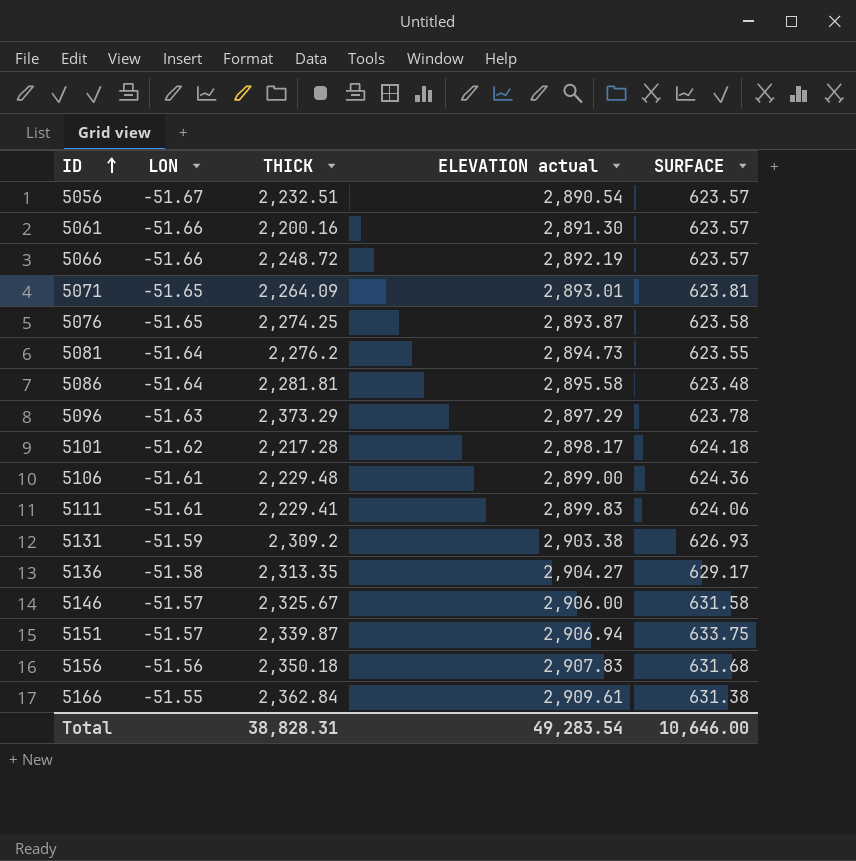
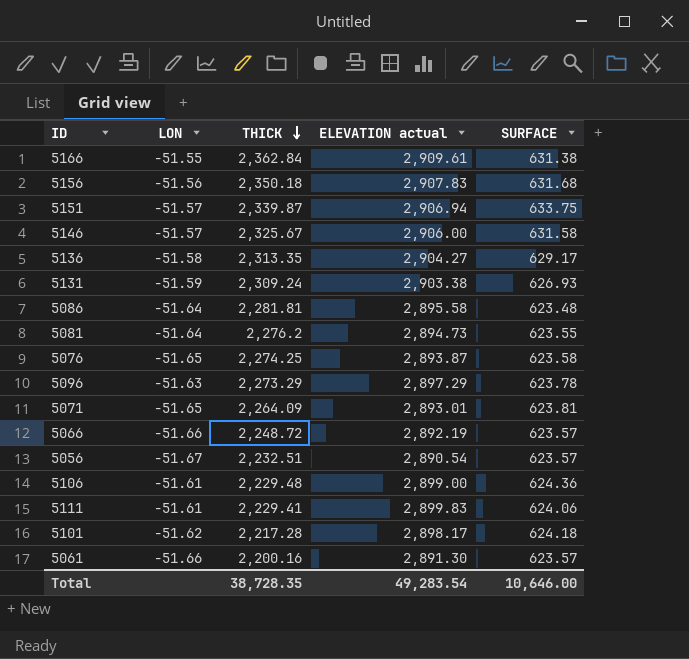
row order: ID ascending -> THICK descending
5131 | THICK: 2,309.2 -> 2,309.24
5096 | THICK: 2,373.29 -> 2,273.29
Total | THICK: 38,828.31 -> 38,728.35

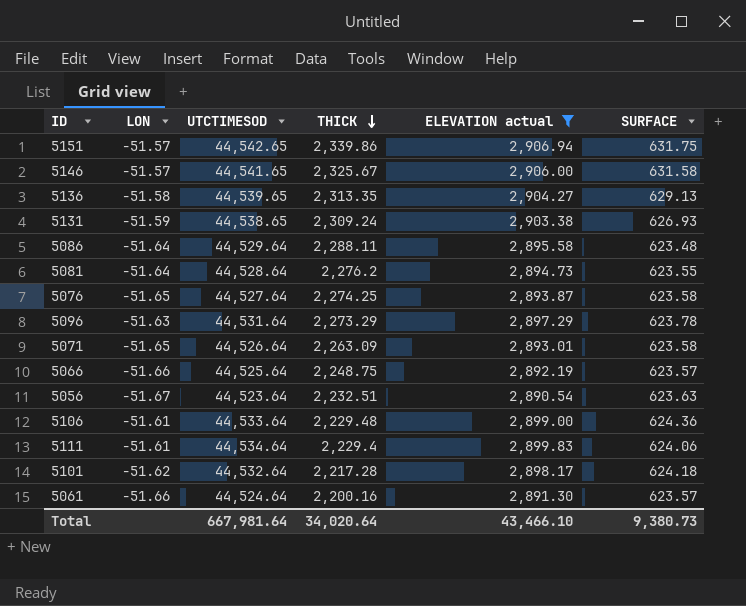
filter: none -> ELEVATION actual <= 2,906.94
column UTCTIMESOD | position: none -> 3
5151 | THICK: 2,339.87 -> 2,339.86
5151 | SURFACE: 633.75 -> 631.75
5136 | SURFACE: 629.17 -> 629.13
5086 | THICK: 2,281.81 -> 2,288.11
5071 | THICK: 2,264.09 -> 2,263.09
5071 | SURFACE: 623.81 -> 623.58
5066 | THICK: 2,248.72 -> 2,248.75
5056 | SURFACE: 623.57 -> 623.63
5111 | THICK: 2,229.41 -> 2,229.4
Total | THICK: 38,728.35 -> 34,020.64
Total | ELEVATION actual: 49,283.54 -> 43,466.10
Total | SURFACE: 10,646.00 -> 9,380.73

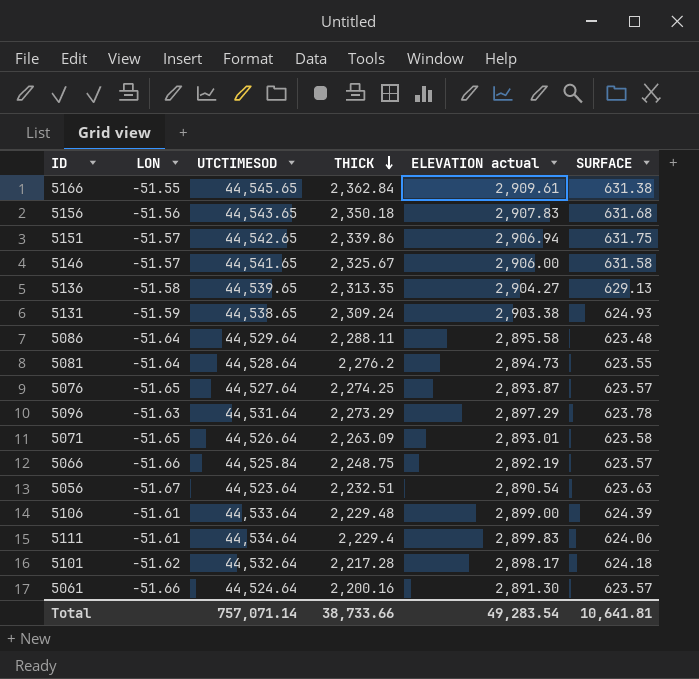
filter: ELEVATION actual <= 2,906.94 -> none
5131 | SURFACE: 626.93 -> 624.93
5076 | SURFACE: 623.58 -> 623.57
5066 | UTCTIMESOD: 44,525.64 -> 44,525.84
5106 | SURFACE: 624.36 -> 624.39
Total | UTCTIMESOD: 667,981.64 -> 757,071.14
Total | THICK: 34,020.64 -> 38,733.66
Total | ELEVATION actual: 43,466.10 -> 49,283.54
Total | SURFACE: 9,380.73 -> 10,641.81

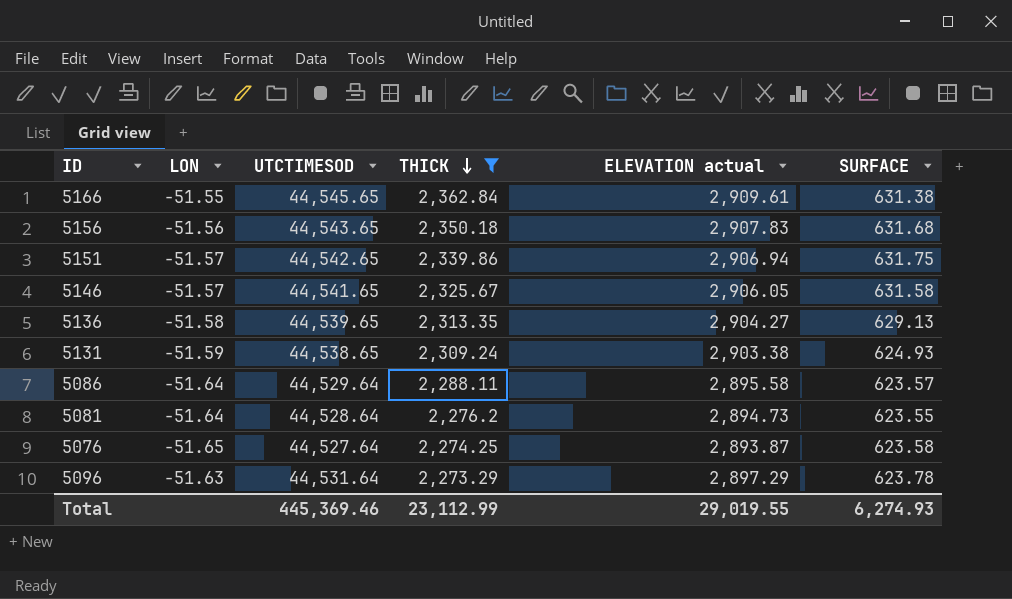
filter: none -> THICK >= 2,273.29
5146 | ELEVATION actual: 2,906.00 -> 2,906.05
5086 | SURFACE: 623.48 -> 623.57
5076 | SURFACE: 623.57 -> 623.58
Total | UTCTIMESOD: 757,071.14 -> 445,369.46
Total | THICK: 38,733.66 -> 23,112.99
Total | ELEVATION actual: 49,283.54 -> 29,019.55
Total | SURFACE: 10,641.81 -> 6,274.93

